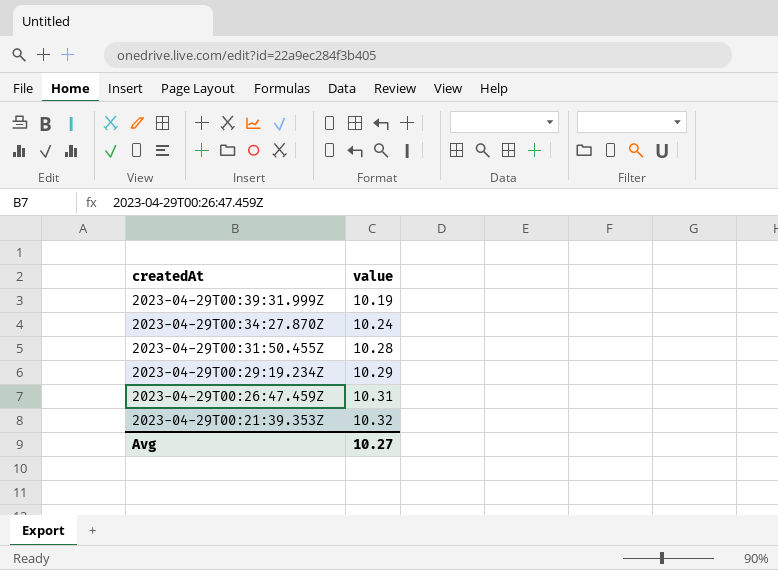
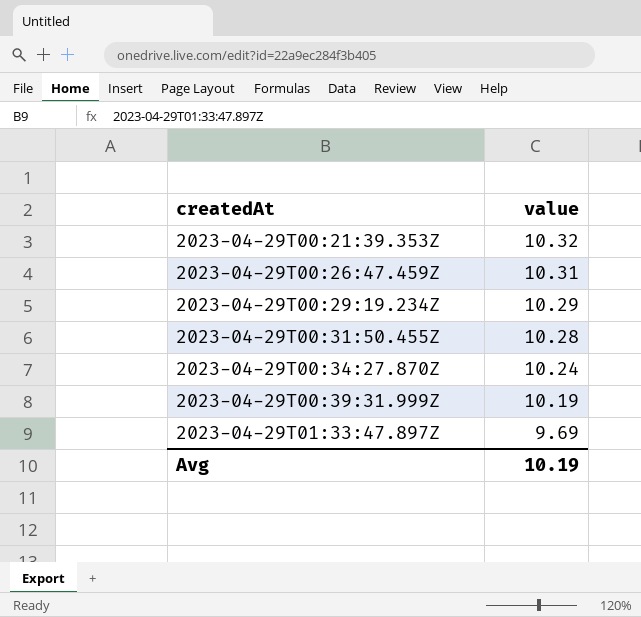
row order: createdAt descending -> createdAt ascending
row 2023-04-29T01:33:47.897Z: none -> 9.69
Avg | value: 10.27 -> 10.19

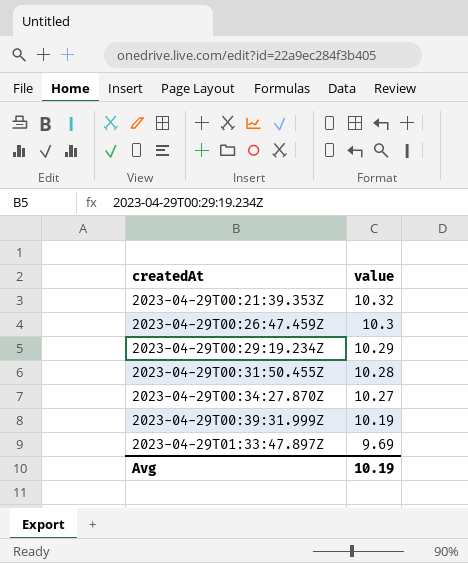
2023-04-29T00:26:47.459Z | value: 10.31 -> 10.3
2023-04-29T00:34:27.870Z | value: 10.24 -> 10.27

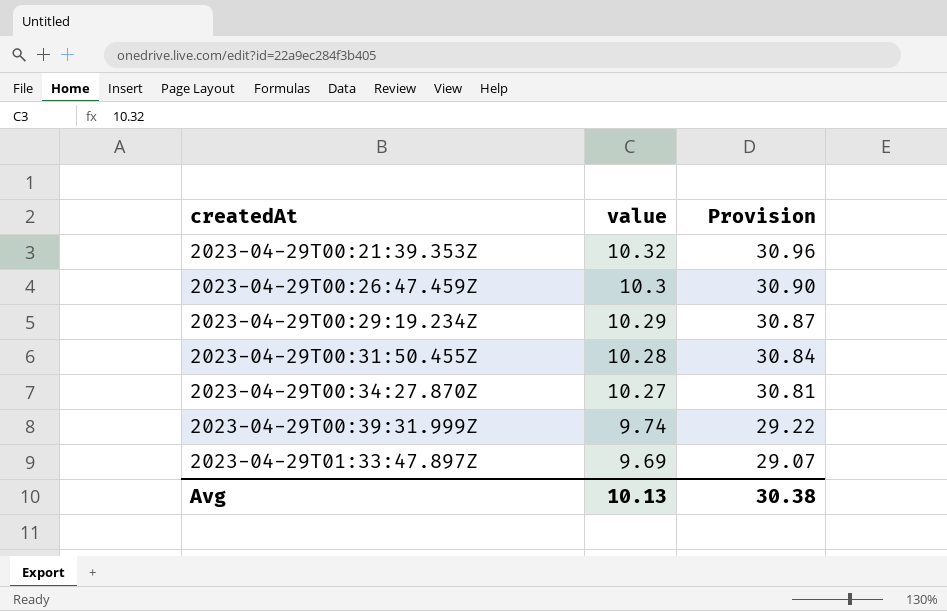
column Provision | formula: none -> [value] * 3
2023-04-29T00:39:31.999Z | value: 10.19 -> 9.74
Avg | value: 10.19 -> 10.13

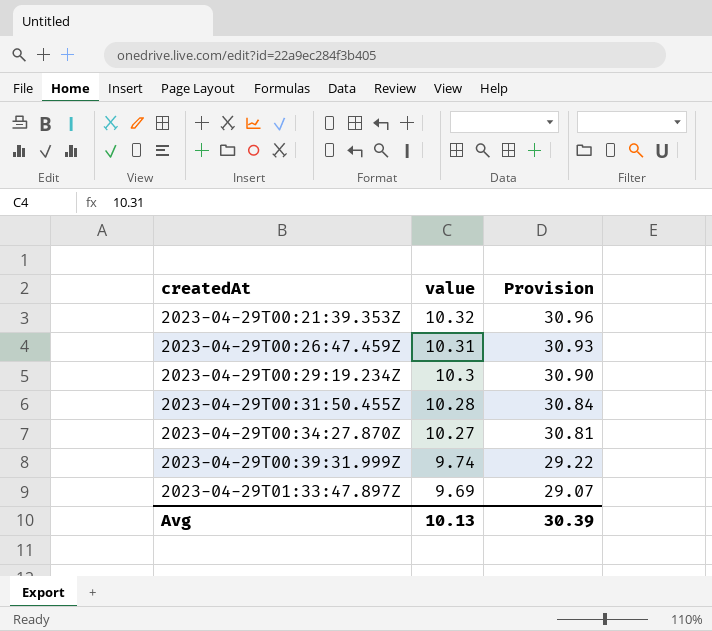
2023-04-29T00:26:47.459Z | value: 10.3 -> 10.31
2023-04-29T00:26:47.459Z | Provision: 30.90 -> 30.93
2023-04-29T00:29:19.234Z | value: 10.29 -> 10.3
2023-04-29T00:29:19.234Z | Provision: 30.87 -> 30.90
Avg | Provision: 30.38 -> 30.39

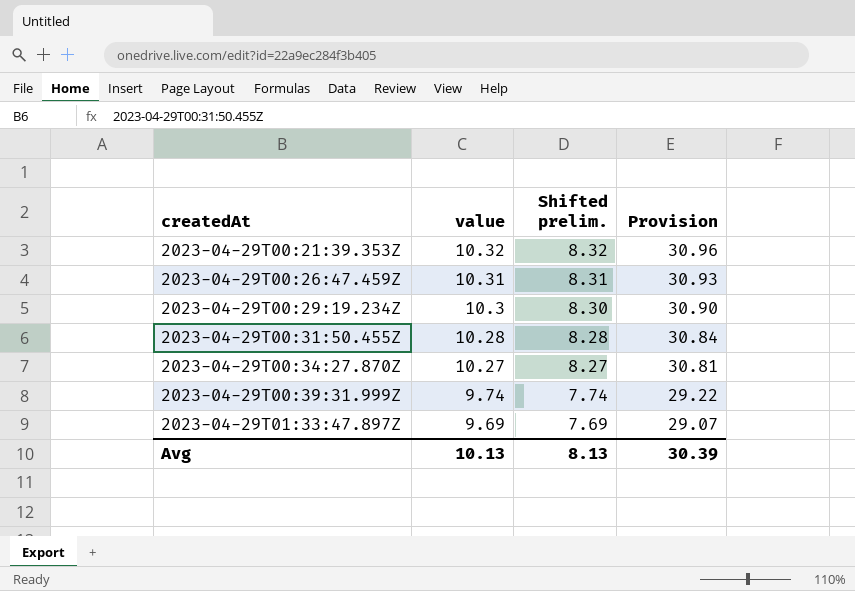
column Shifted prelim. | formula: none -> [value] - 2

